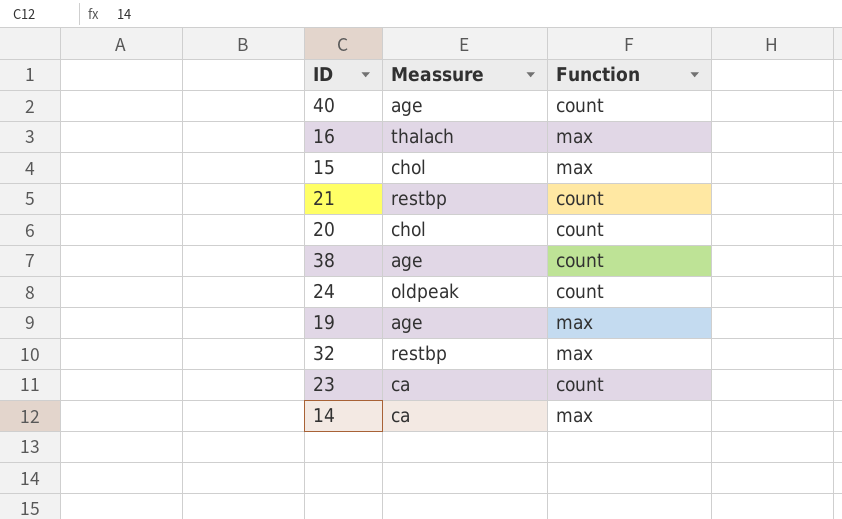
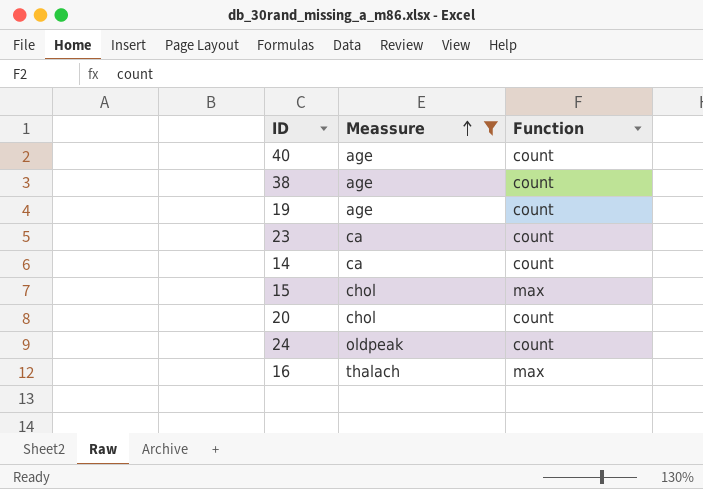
filter: none -> Meassure != restbp
row order: none -> Meassure ascending
19 | Function: max -> count
14 | Function: max -> count

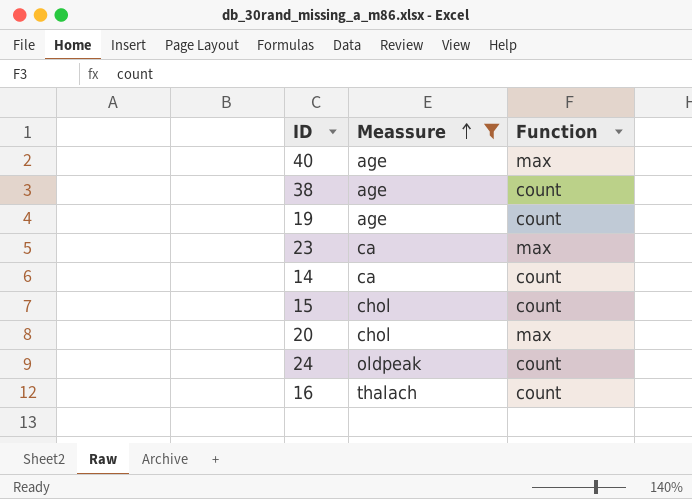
40 | Function: count -> max
23 | Function: count -> max
15 | Function: max -> count
20 | Function: count -> max
16 | Function: max -> count

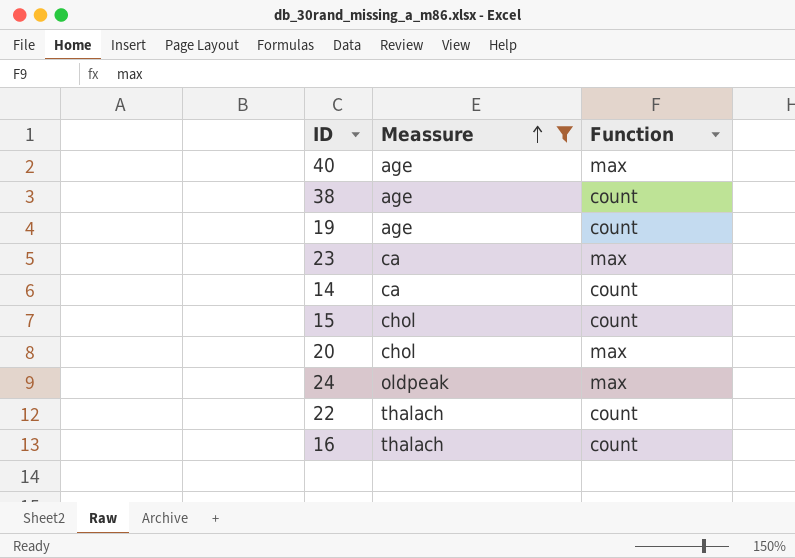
24 | Function: count -> max
row 22: none -> thalach | count

